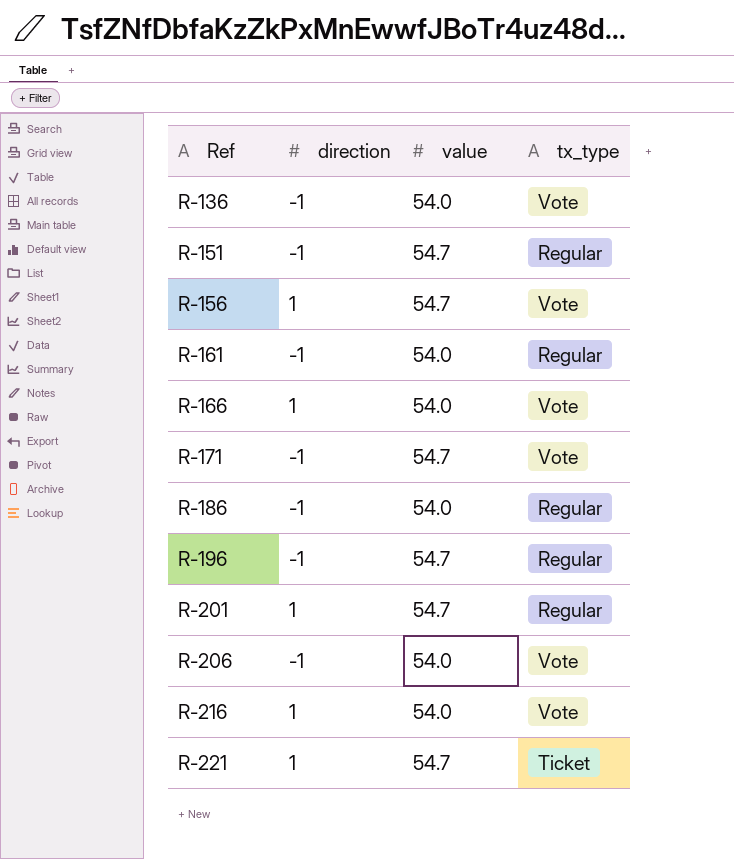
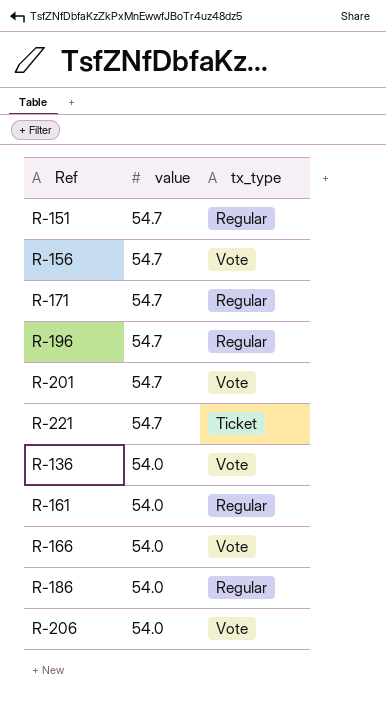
row order: Ref ascending -> value descending
column direction | position: 2 -> none
row R-216: 1 | 54.0 | Vote -> none
R-171 | tx_type: Vote -> Regular
R-201 | tx_type: Regular -> Vote

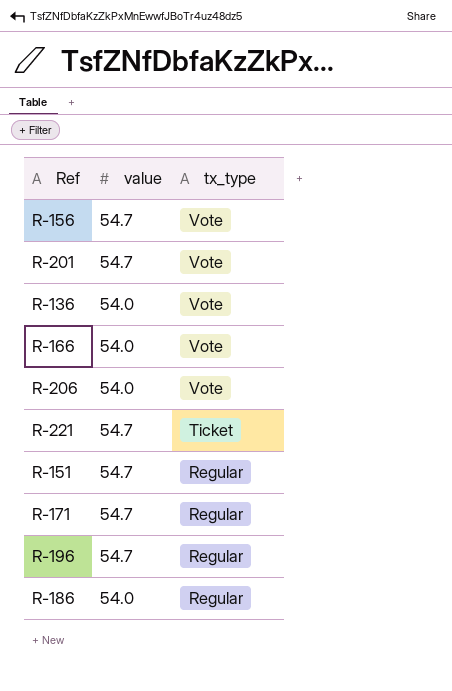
row order: value descending -> tx_type descending
row R-161: 54.0 | Regular -> none

